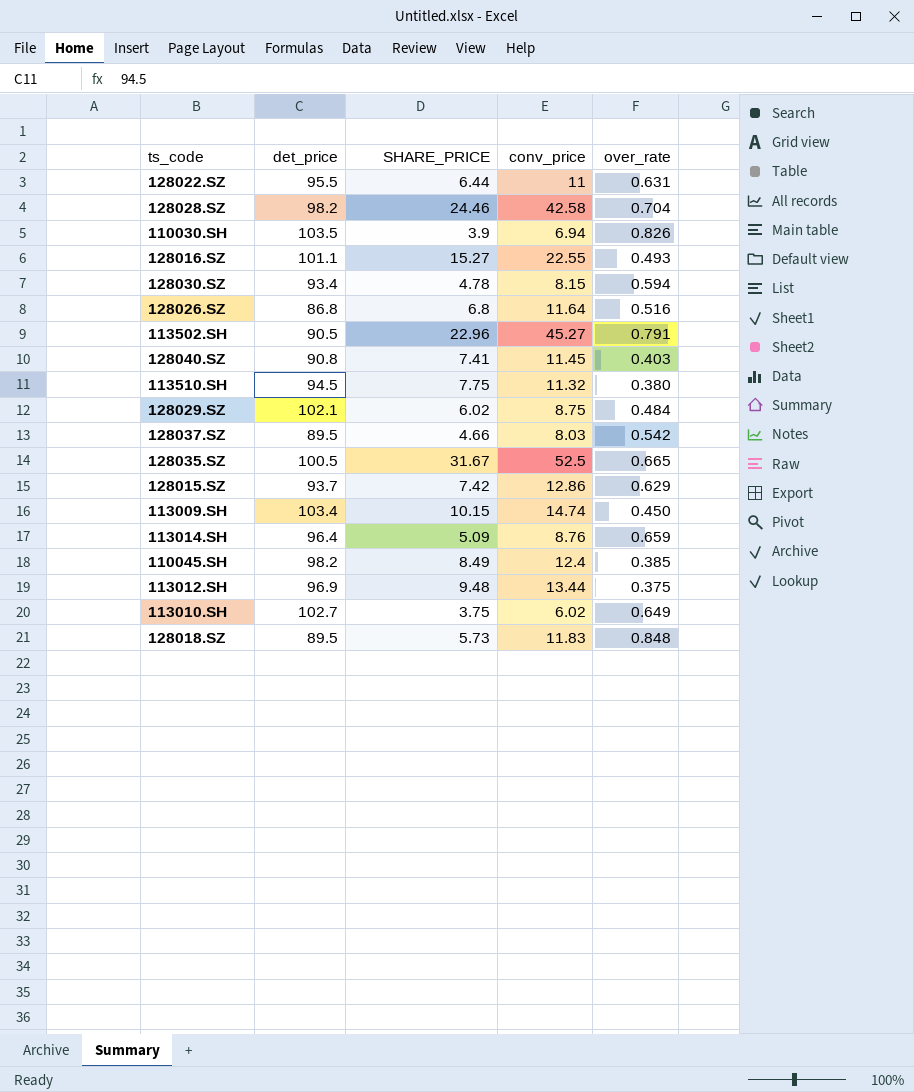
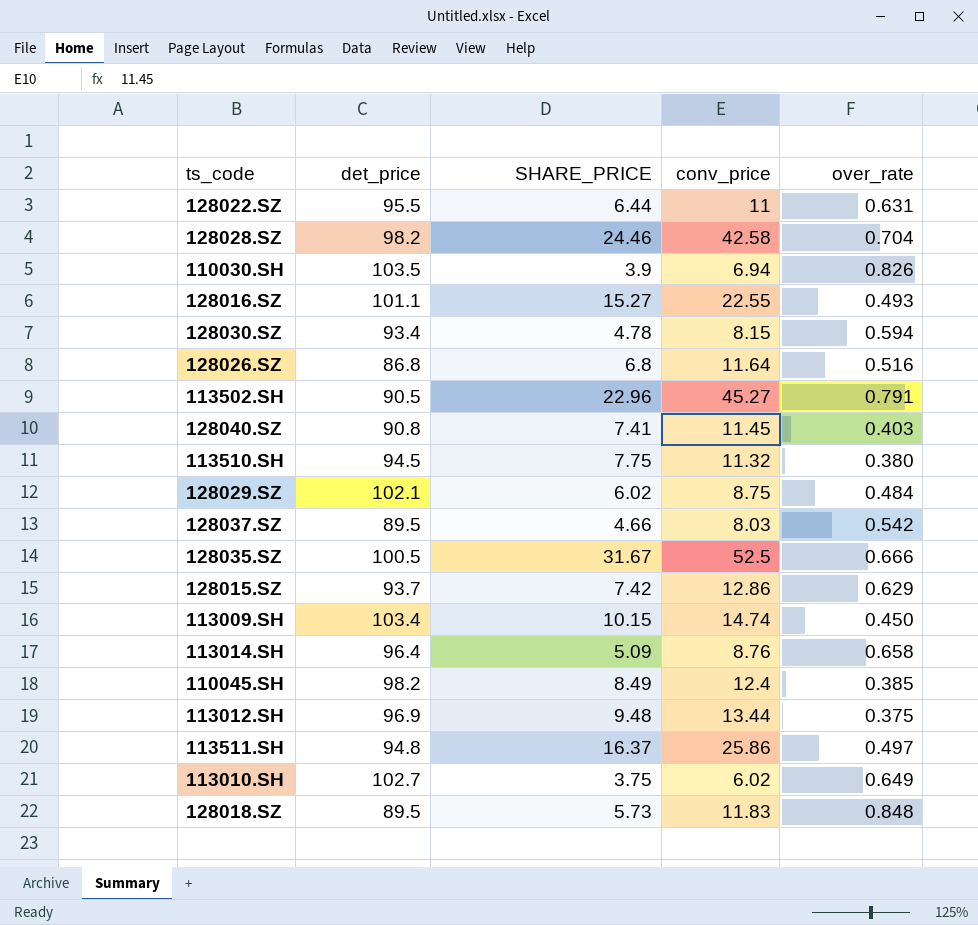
128035.SZ | over_rate: 0.665 -> 0.666
113014.SH | over_rate: 0.659 -> 0.658
row 113511.SH: none -> 94.8 | 16.37 | 25.86 | 0.497

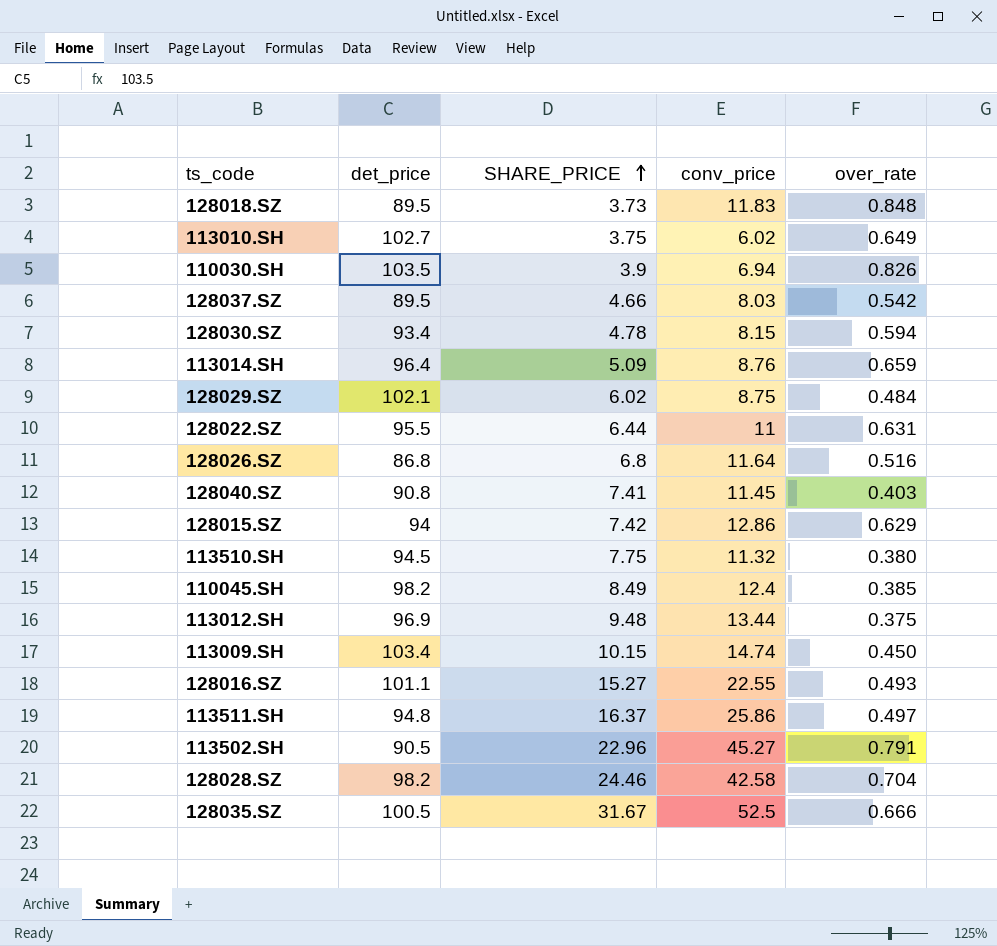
row order: none -> SHARE_PRICE ascending
128018.SZ | SHARE_PRICE: 5.73 -> 3.73
113014.SH | over_rate: 0.658 -> 0.659
128015.SZ | det_price: 93.7 -> 94

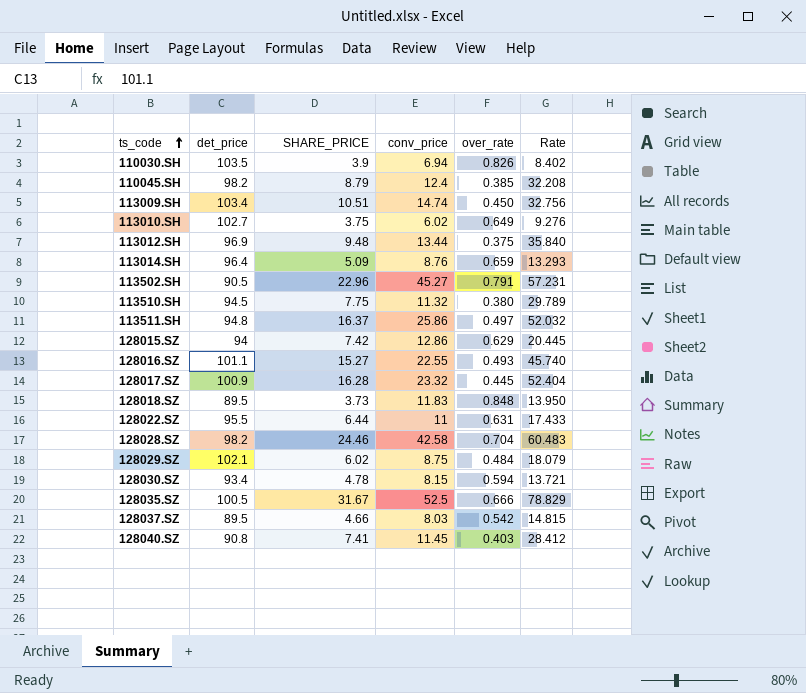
row order: SHARE_PRICE ascending -> ts_code ascending
column Rate | formula: none -> [conv_price] / [over_rate]
row 128026.SZ: 86.8 | 6.8 | 11.64 | 0.516 -> none
110045.SH | SHARE_PRICE: 8.49 -> 8.79
113009.SH | SHARE_PRICE: 10.15 -> 10.51
row 128017.SZ: none -> 100.9 | 16.28 | 23.32 | 0.445 | 52.404

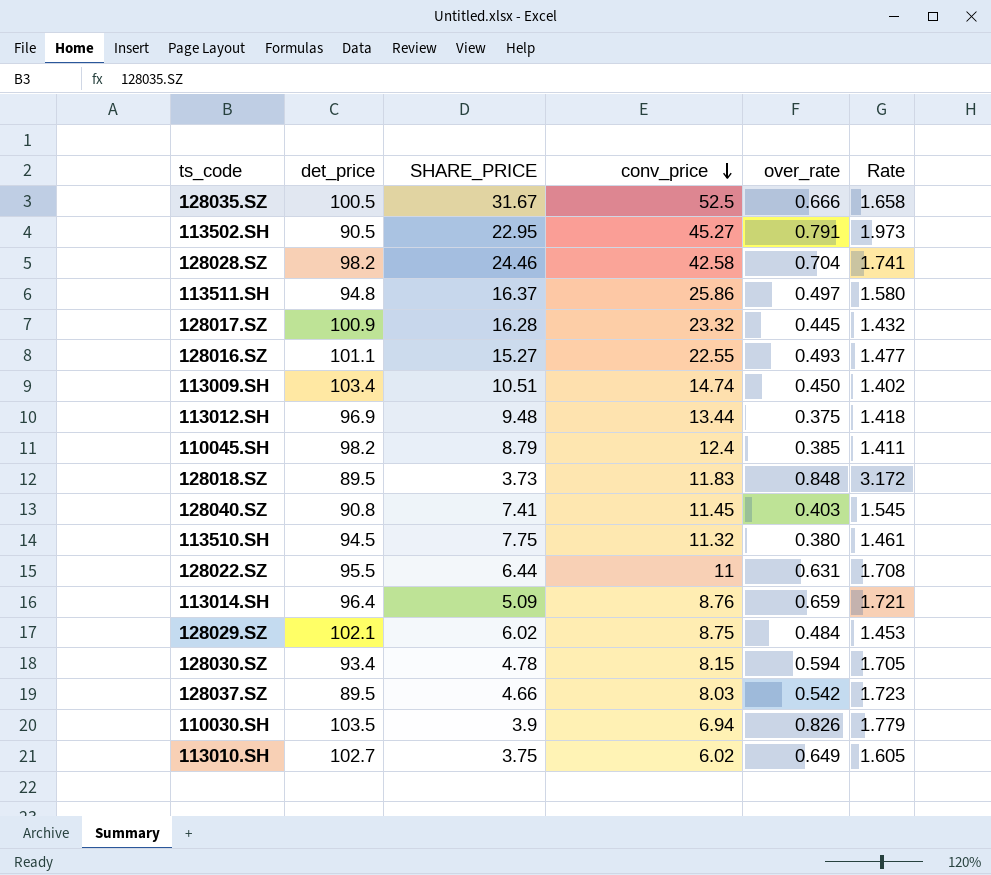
row order: ts_code ascending -> conv_price descending
column Rate | formula: [conv_price] / [over_rate] -> [conv_price] / [SHARE_PRICE]
row 128015.SZ: 94 | 7.42 | 12.86 | 0.629 | 20.445 -> none
113502.SH | SHARE_PRICE: 22.96 -> 22.95

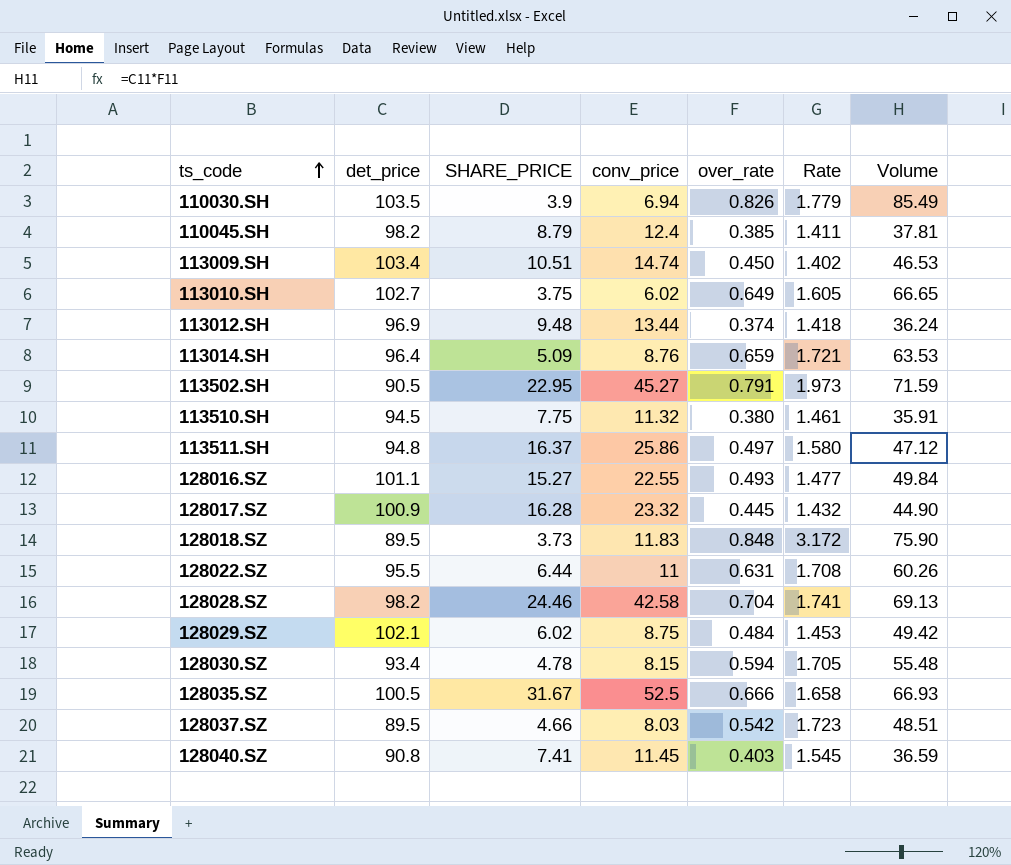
row order: conv_price descending -> ts_code ascending
column Volume | formula: none -> [det_price] * [over_rate]
113012.SH | over_rate: 0.375 -> 0.374

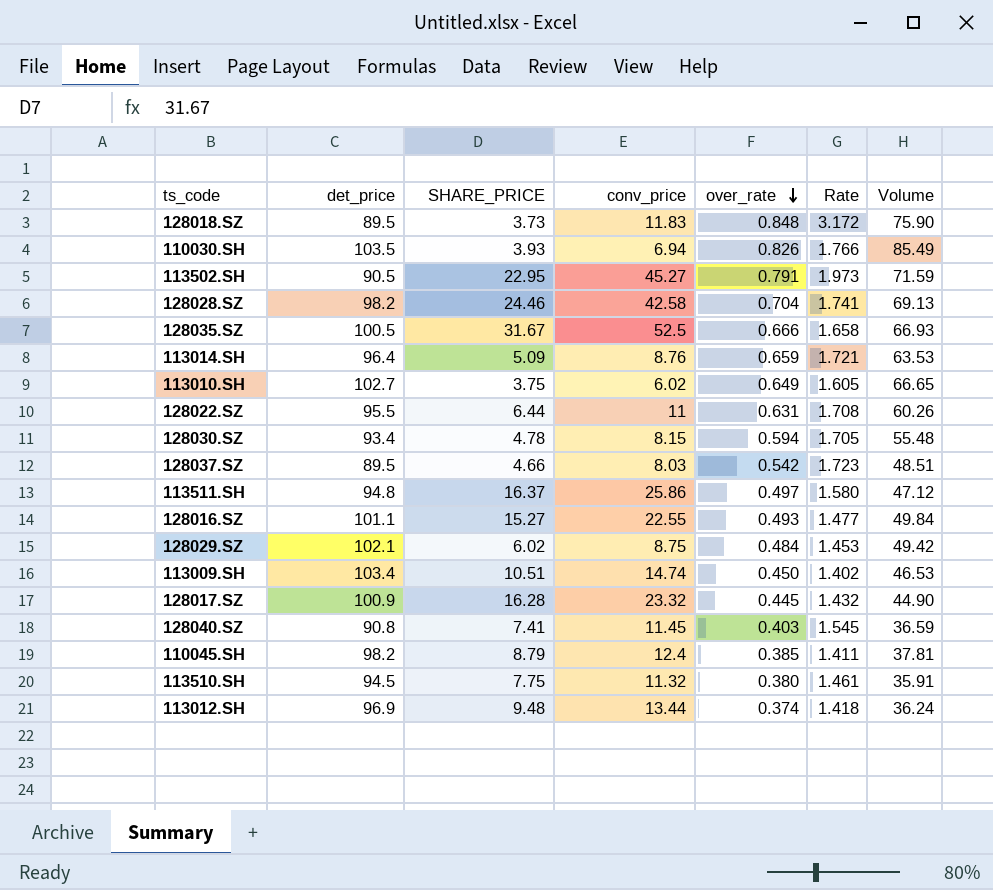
row order: ts_code ascending -> over_rate descending
110030.SH | SHARE_PRICE: 3.9 -> 3.93
110030.SH | Rate: 1.779 -> 1.766

